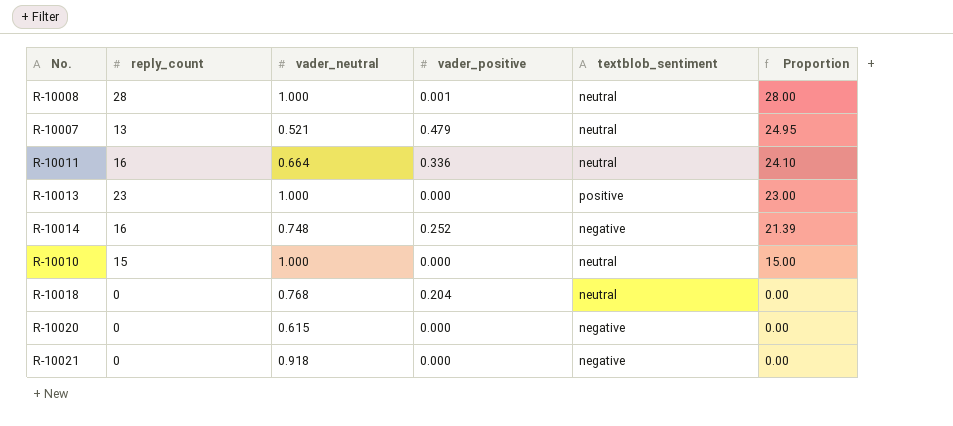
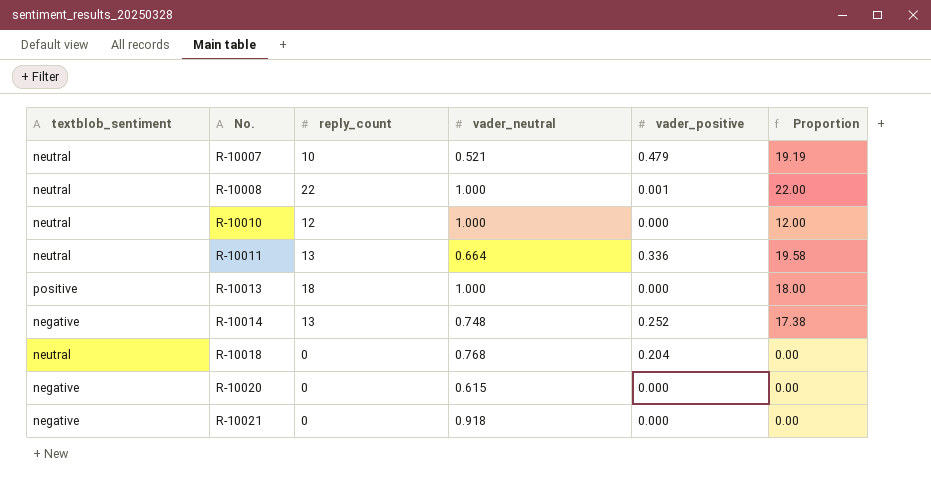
row order: Proportion descending -> No. ascending
column textblob_sentiment | position: 5 -> 1
R-10007 | reply_count: 13 -> 10
R-10007 | Proportion: 24.95 -> 19.19
R-10008 | reply_count: 28 -> 22
R-10008 | Proportion: 28.00 -> 22.00
R-10010 | reply_count: 15 -> 12
R-10010 | Proportion: 15.00 -> 12.00
R-10011 | reply_count: 16 -> 13
R-10011 | Proportion: 24.10 -> 19.58
R-10013 | reply_count: 23 -> 18
R-10013 | Proportion: 23.00 -> 18.00
R-10014 | reply_count: 16 -> 13
R-10014 | Proportion: 21.39 -> 17.38

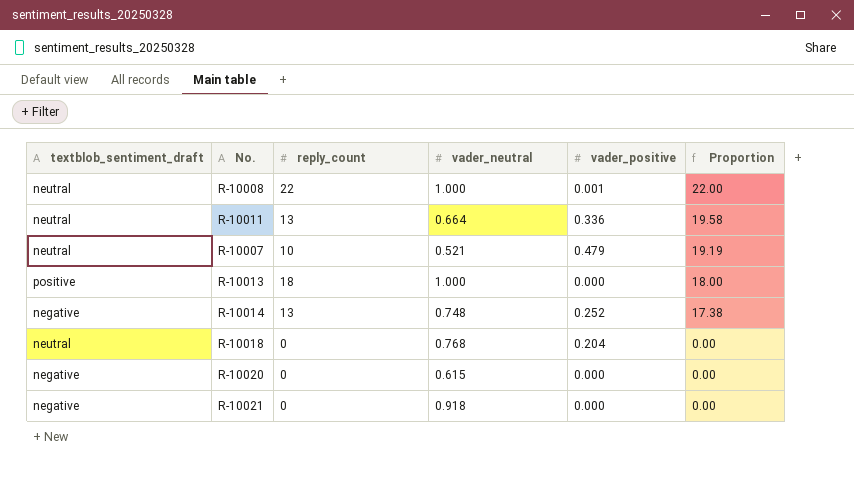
row order: No. ascending -> Proportion descending
column name: textblob_sentiment -> textblob_sentiment_draft
row R-10010: neutral | 12 | 1.000 | 0.000 | 12.00 -> none

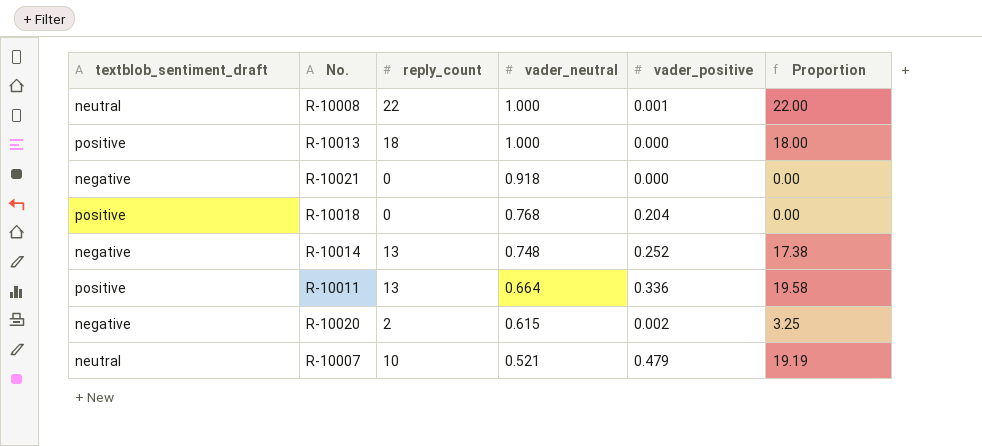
row order: Proportion descending -> vader_neutral descending
R-10018 | textblob_sentiment_draft: neutral -> positive
R-10011 | textblob_sentiment_draft: neutral -> positive
R-10020 | reply_count: 0 -> 2
R-10020 | vader_positive: 0.000 -> 0.002
R-10020 | Proportion: 0.00 -> 3.25

